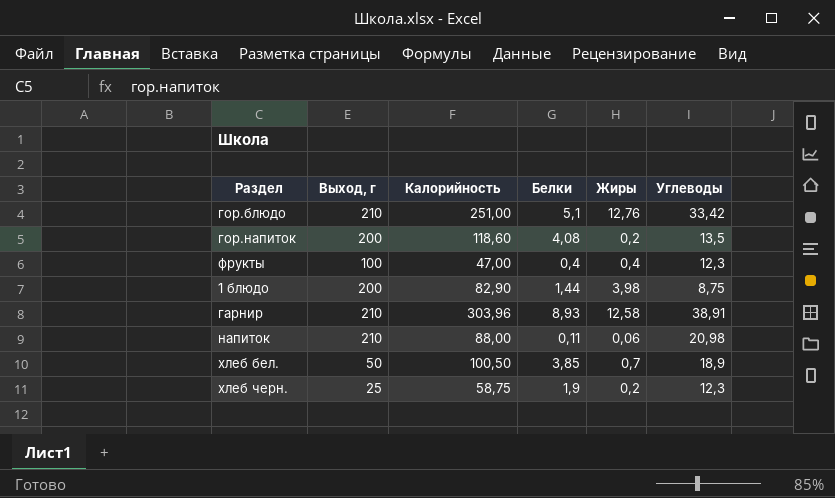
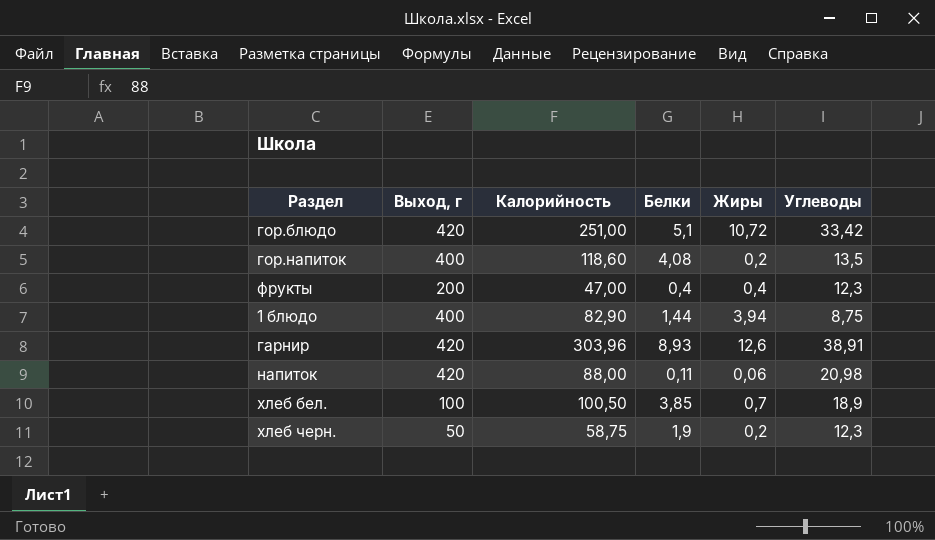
гор.блюдо | Выход, г: 210 -> 420
гор.блюдо | Жиры: 12,76 -> 10,72
гор.напиток | Выход, г: 200 -> 400
фрукты | Выход, г: 100 -> 200
1 блюдо | Выход, г: 200 -> 400
1 блюдо | Жиры: 3,98 -> 3,94
гарнир | Выход, г: 210 -> 420
гарнир | Жиры: 12,58 -> 12,6
напиток | Выход, г: 210 -> 420
хлеб бел. | Выход, г: 50 -> 100
хлеб черн. | Выход, г: 25 -> 50

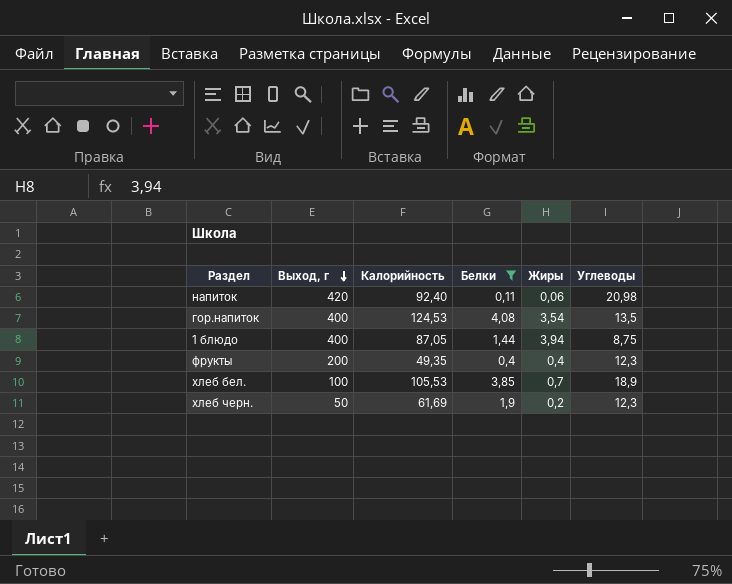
filter: none -> Белки <= 4,08
row order: none -> Выход, г descending
напиток | Калорийность: 88,00 -> 92,40
гор.напиток | Калорийность: 118,60 -> 124,53
гор.напиток | Жиры: 0,2 -> 3,54
1 блюдо | Калорийность: 82,90 -> 87,05
фрукты | Калорийность: 47,00 -> 49,35
хлеб бел. | Калорийность: 100,50 -> 105,53
хлеб черн. | Калорийность: 58,75 -> 61,69

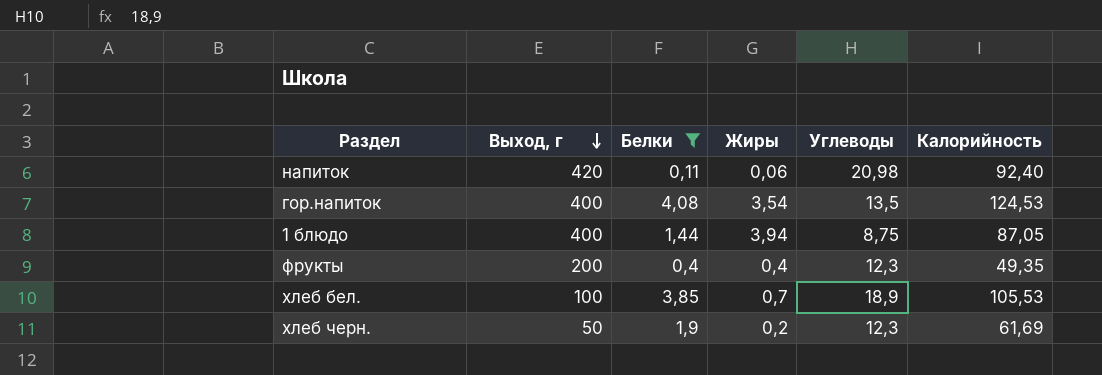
column Калорийность | position: 3 -> 6

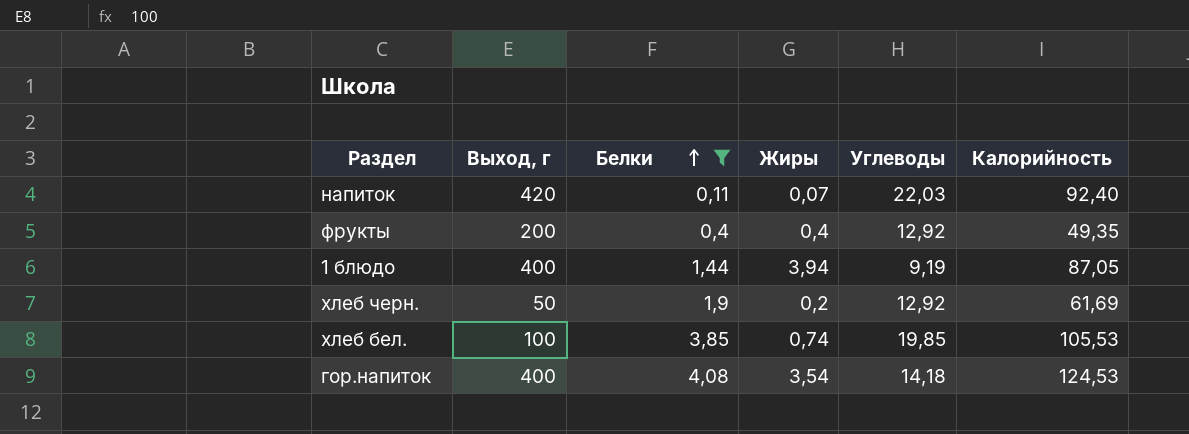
row order: Выход, г descending -> Белки ascending
напиток | Жиры: 0,06 -> 0,07
напиток | Углеводы: 20,98 -> 22,03
фрукты | Углеводы: 12,3 -> 12,92
1 блюдо | Углеводы: 8,75 -> 9,19
хлеб черн. | Углеводы: 12,3 -> 12,92
хлеб бел. | Жиры: 0,7 -> 0,74
хлеб бел. | Углеводы: 18,9 -> 19,85
гор.напиток | Углеводы: 13,5 -> 14,18

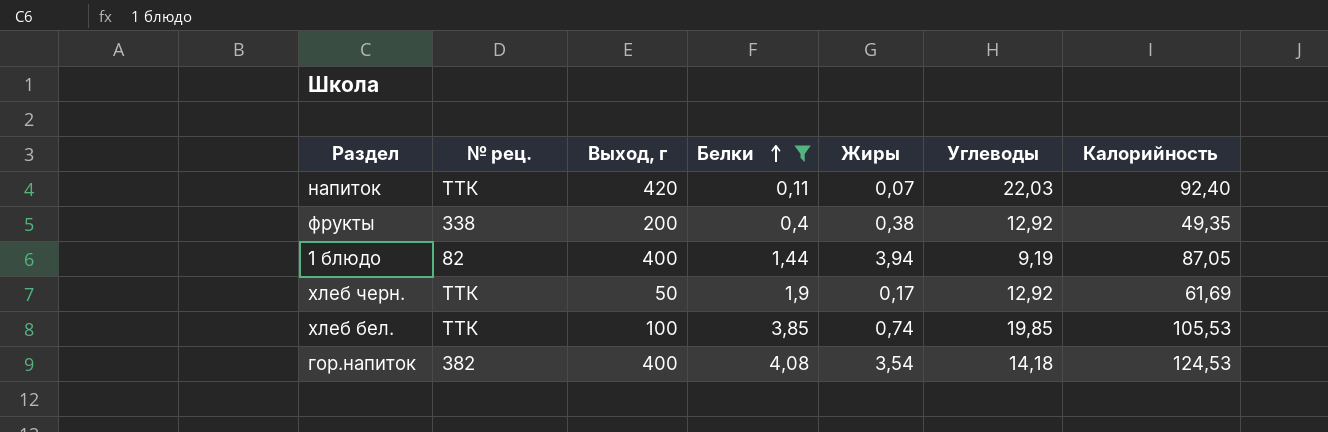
column № рец. | position: none -> 2
фрукты | Жиры: 0,4 -> 0,38
хлеб черн. | Жиры: 0,2 -> 0,17

